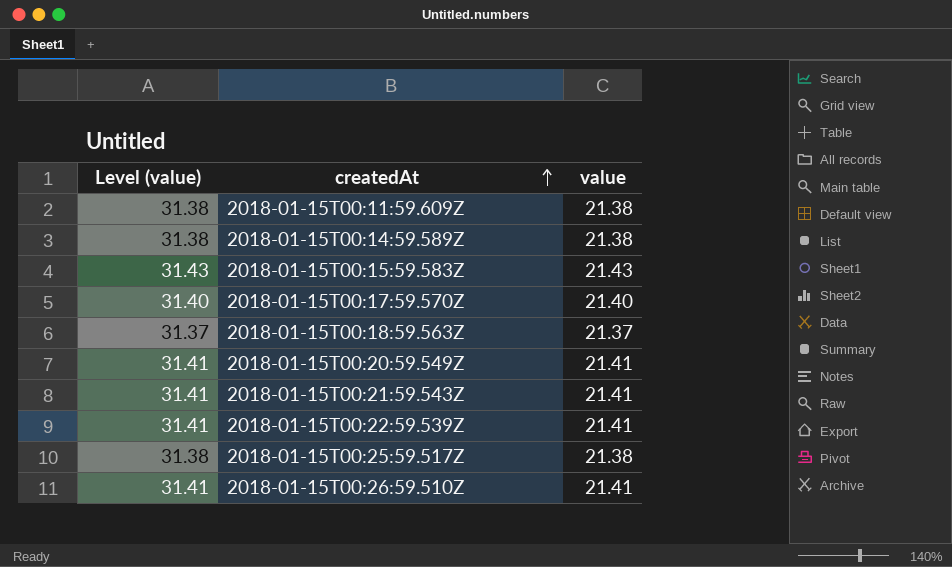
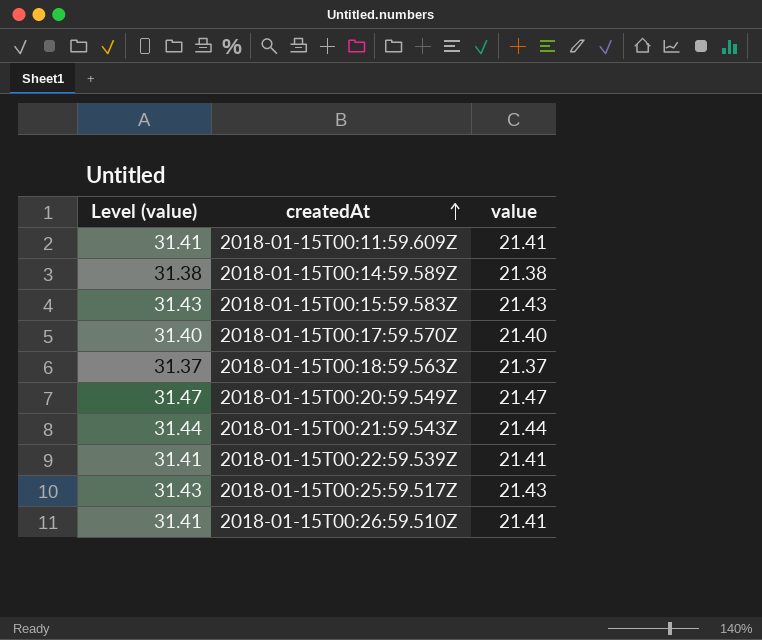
2018-01-15T00:11:59.609Z | Level (value): 31.38 -> 31.41
2018-01-15T00:11:59.609Z | value: 21.38 -> 21.41
2018-01-15T00:20:59.549Z | Level (value): 31.41 -> 31.47
2018-01-15T00:20:59.549Z | value: 21.41 -> 21.47
2018-01-15T00:21:59.543Z | Level (value): 31.41 -> 31.44
2018-01-15T00:21:59.543Z | value: 21.41 -> 21.44
2018-01-15T00:25:59.517Z | Level (value): 31.38 -> 31.43
2018-01-15T00:25:59.517Z | value: 21.38 -> 21.43

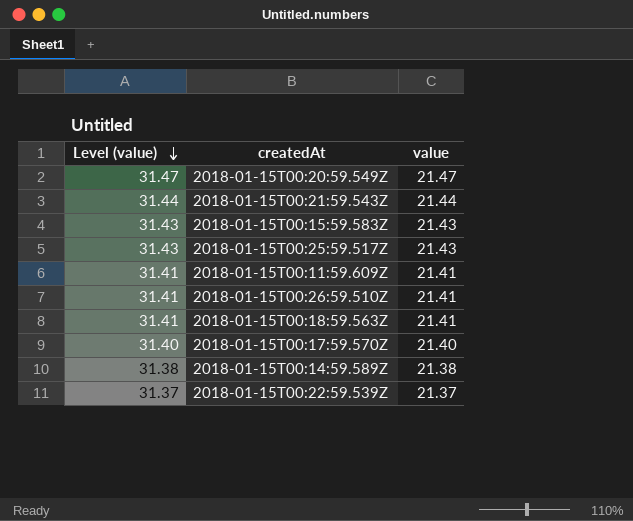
row order: createdAt ascending -> Level (value) descending
2018-01-15T00:18:59.563Z | Level (value): 31.37 -> 31.41
2018-01-15T00:18:59.563Z | value: 21.37 -> 21.41
2018-01-15T00:22:59.539Z | Level (value): 31.41 -> 31.37
2018-01-15T00:22:59.539Z | value: 21.41 -> 21.37

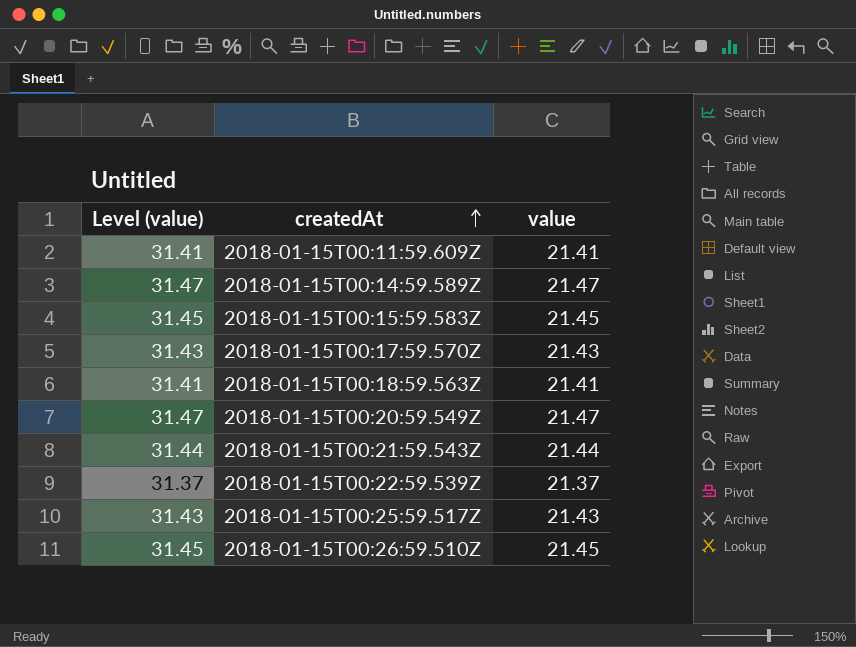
row order: Level (value) descending -> createdAt ascending
2018-01-15T00:14:59.589Z | Level (value): 31.38 -> 31.47
2018-01-15T00:14:59.589Z | value: 21.38 -> 21.47
2018-01-15T00:15:59.583Z | Level (value): 31.43 -> 31.45
2018-01-15T00:15:59.583Z | value: 21.43 -> 21.45
2018-01-15T00:17:59.570Z | Level (value): 31.40 -> 31.43
2018-01-15T00:17:59.570Z | value: 21.40 -> 21.43
2018-01-15T00:26:59.510Z | Level (value): 31.41 -> 31.45
2018-01-15T00:26:59.510Z | value: 21.41 -> 21.45

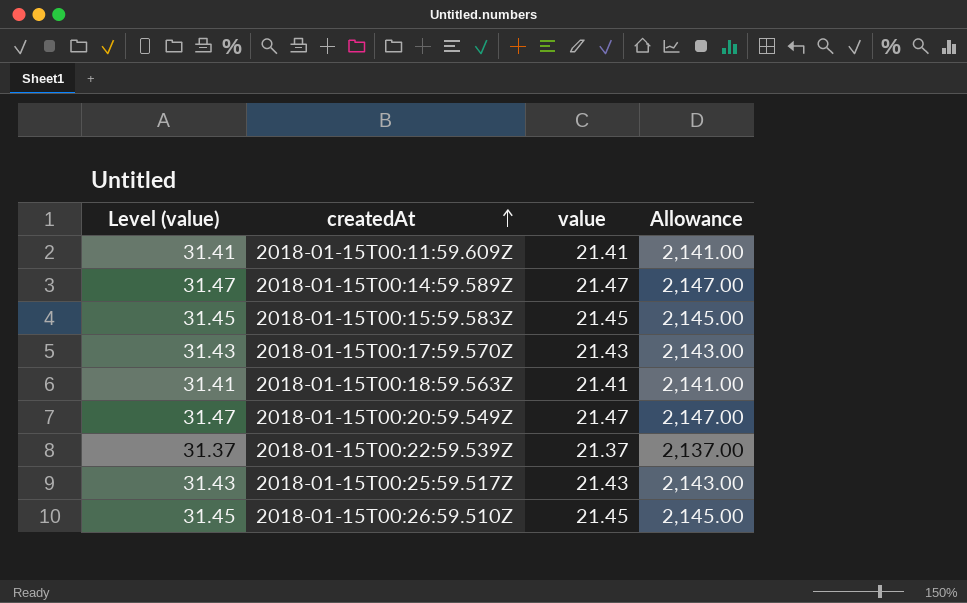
column Allowance | formula: none -> [value] * 100
row 2018-01-15T00:21:59.543Z: 31.44 | 21.44 -> none

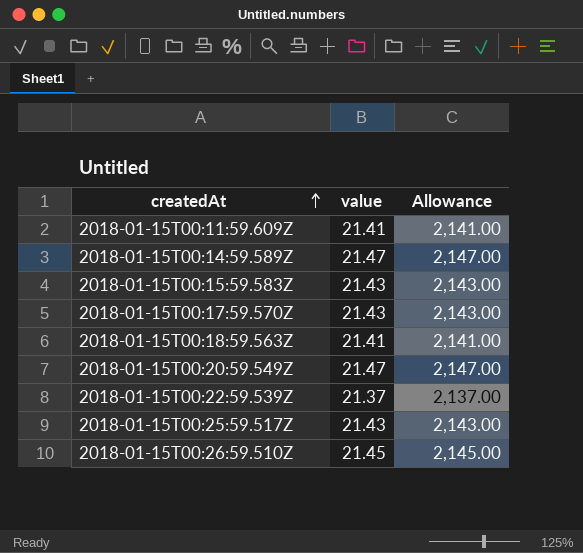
column Level (value) | formula: [value] + 10 -> none
2018-01-15T00:15:59.583Z | value: 21.45 -> 21.43
2018-01-15T00:15:59.583Z | Allowance: 2,145.00 -> 2,143.00

